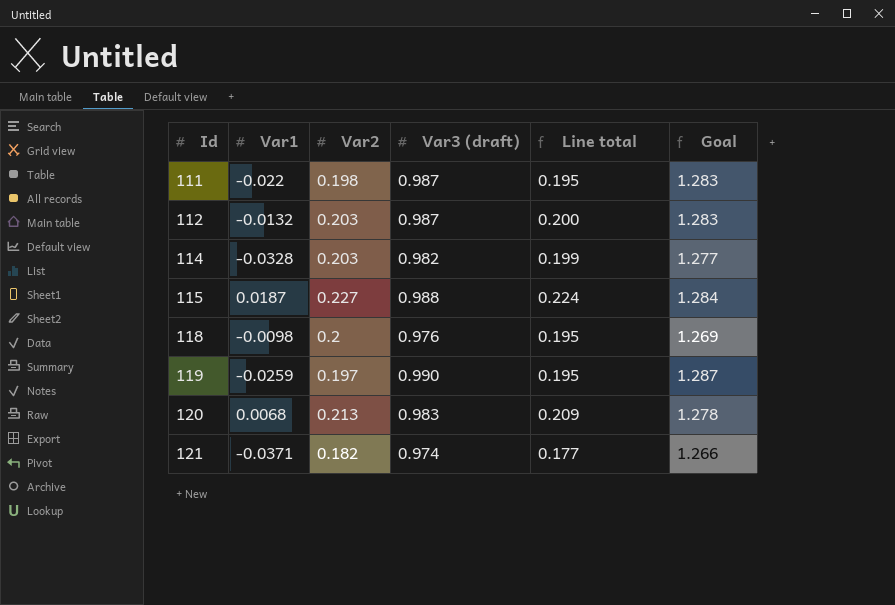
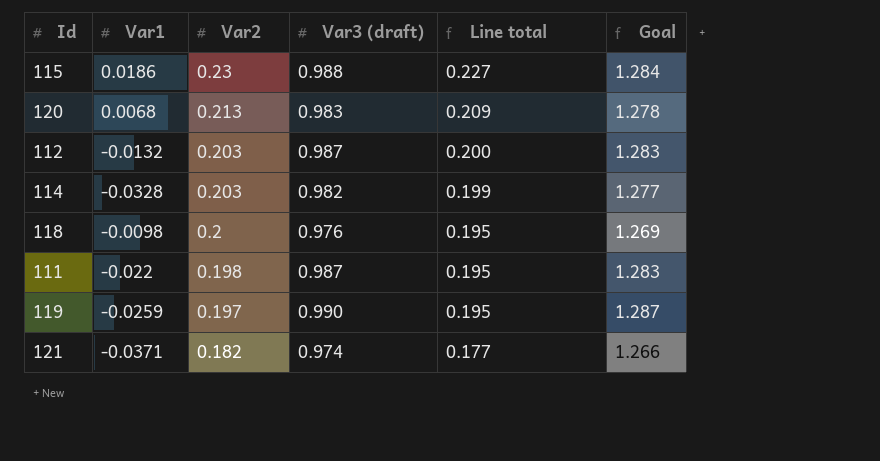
row order: Id ascending -> Var2 descending
115 | Var1: 0.0187 -> 0.0186
115 | Var2: 0.227 -> 0.23
115 | Line total: 0.224 -> 0.227

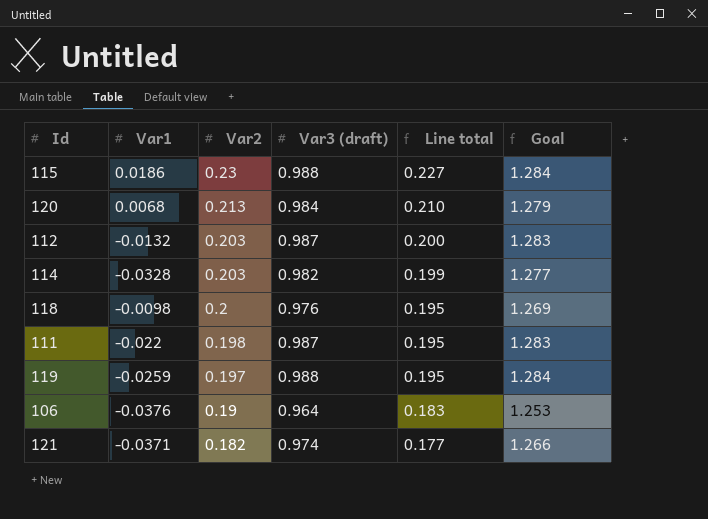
120 | Var3 (draft): 0.983 -> 0.984
120 | Line total: 0.209 -> 0.210
120 | Goal: 1.278 -> 1.279
119 | Var3 (draft): 0.990 -> 0.988
119 | Goal: 1.287 -> 1.284
row 106: none -> -0.0376 | 0.19 | 0.964 | 0.183 | 1.253

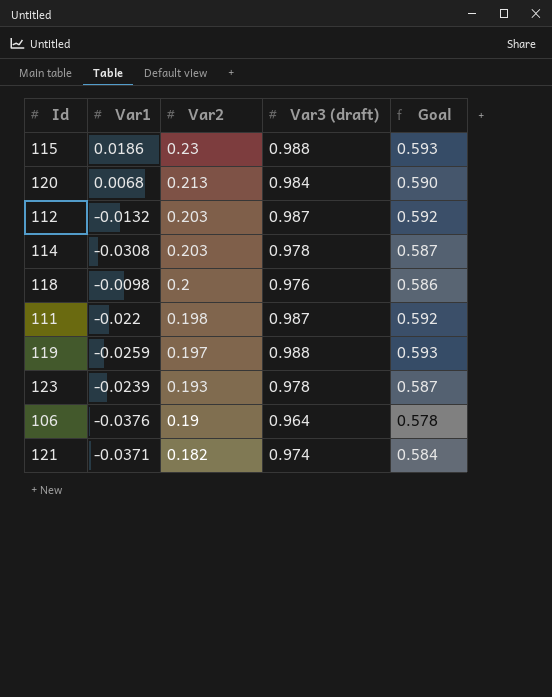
column Line total | formula: [Var2] * [Var3 (draft)] -> none
column Goal | formula: [Var3 (draft)] * 1.3 -> [Var3 (draft)] * 0.6
114 | Var1: -0.0328 -> -0.0308
114 | Var3 (draft): 0.982 -> 0.978
row 123: none -> -0.0239 | 0.193 | 0.978 | 0.587

